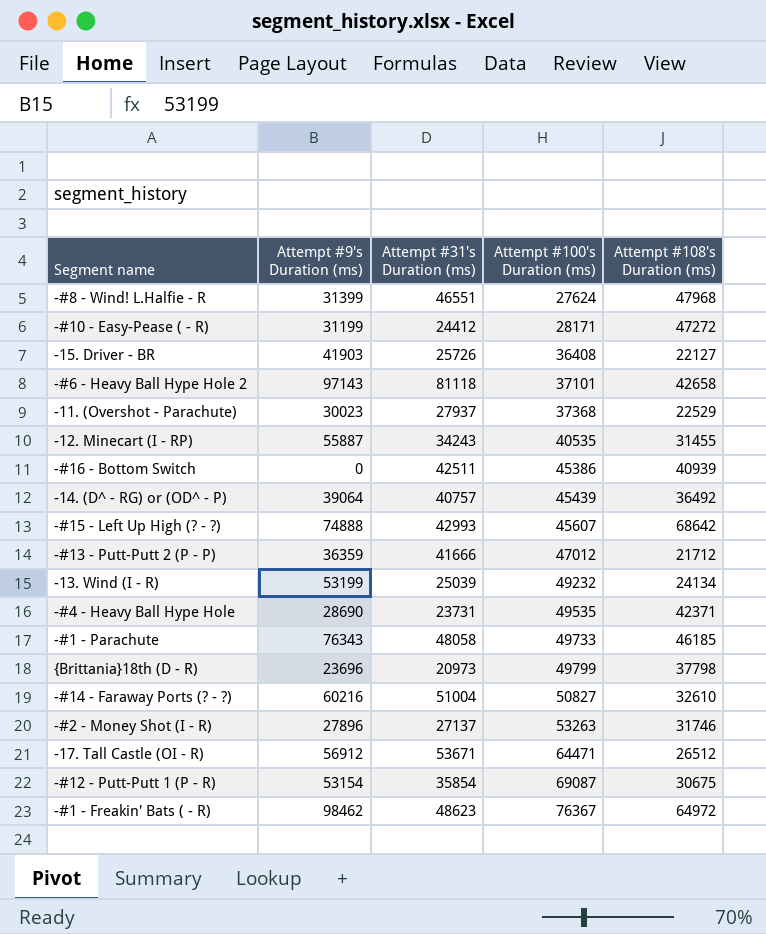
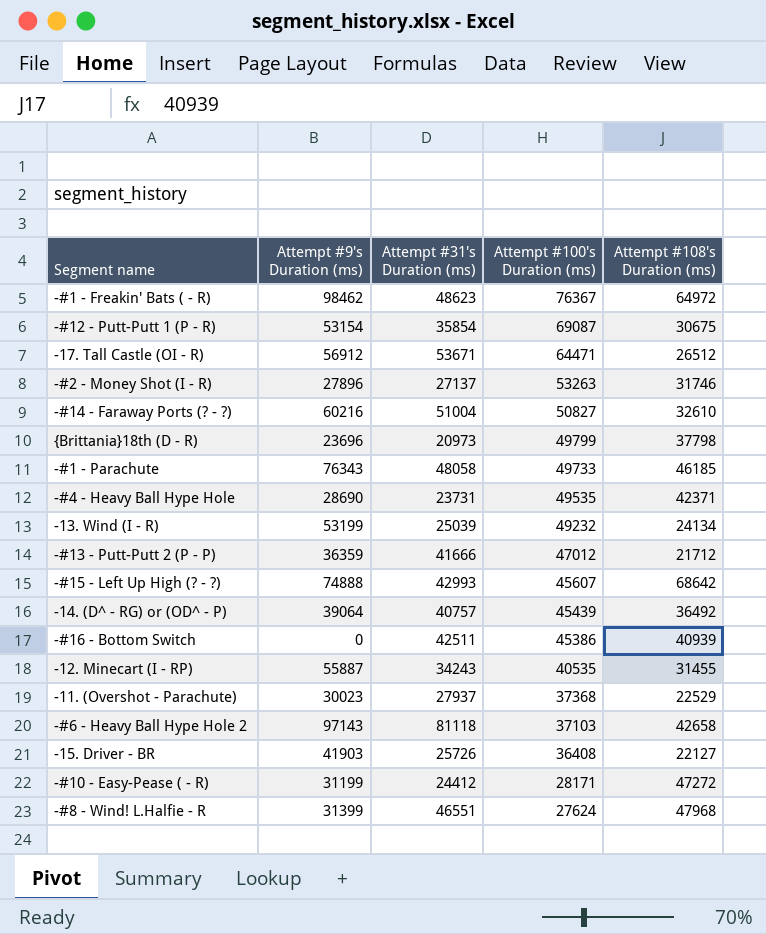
row order: Attempt #100's Duration (ms) ascending -> Attempt #100's Duration (ms) descending
-#6 - Heavy Ball Hype Hole 2 | Attempt #100's Duration (ms): 37101 -> 37103

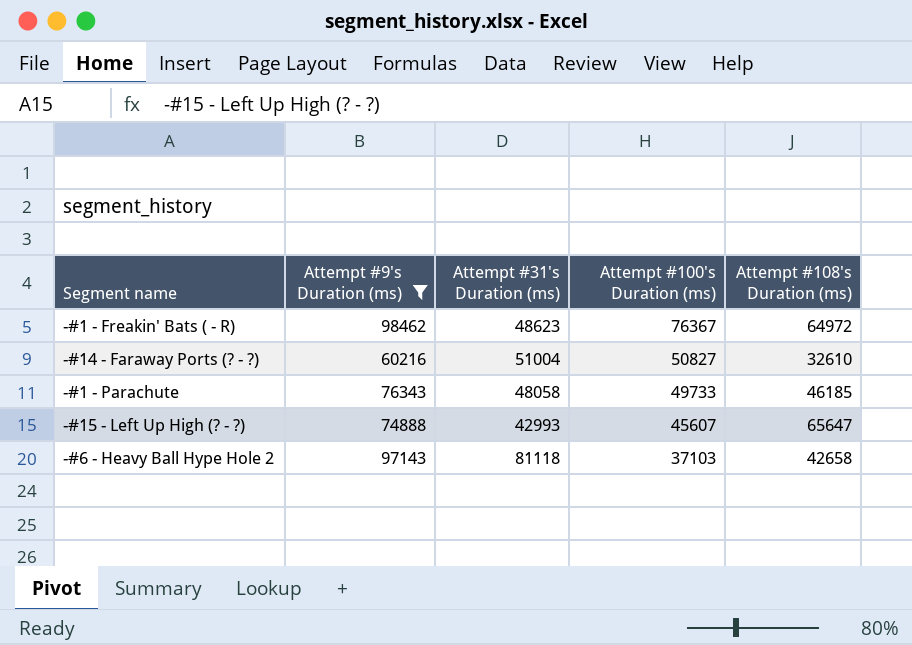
filter: none -> Attempt #9's Duration (ms) >= 60216
-#15 - Left Up High (? - ?) | Attempt #108's Duration (ms): 68642 -> 65647

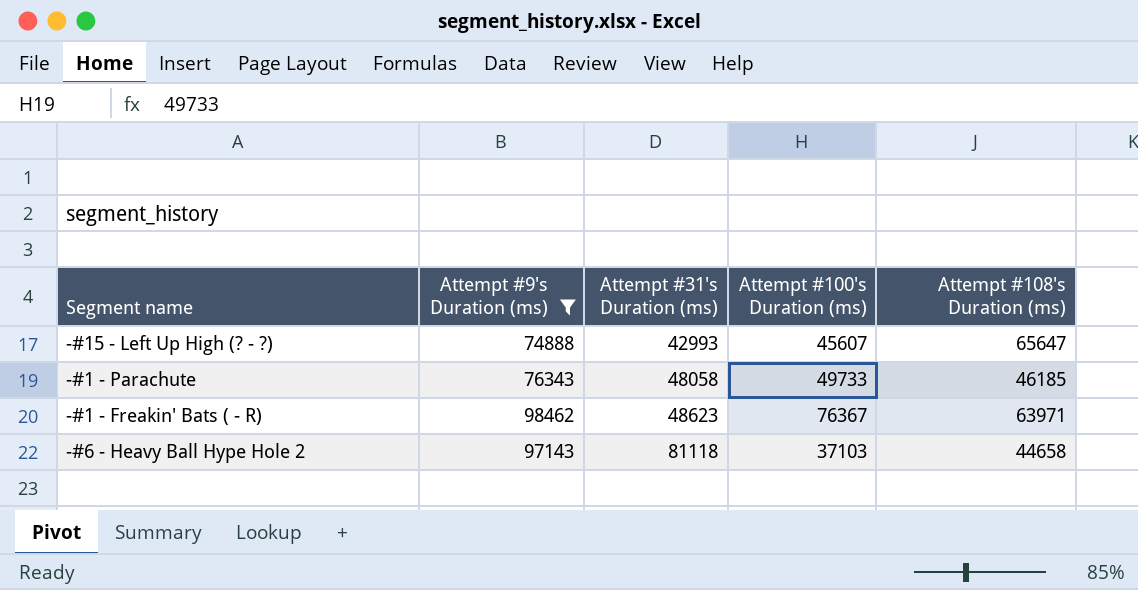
row order: Attempt #100's Duration (ms) descending -> Attempt #31's Duration (ms) ascending
row -#14 - Faraway Ports (? - ?): 60216 | 51004 | 50827 | 32610 -> none
-#1 - Freakin' Bats ( - R) | Attempt #108's Duration (ms): 64972 -> 63971
-#6 - Heavy Ball Hype Hole 2 | Attempt #108's Duration (ms): 42658 -> 44658

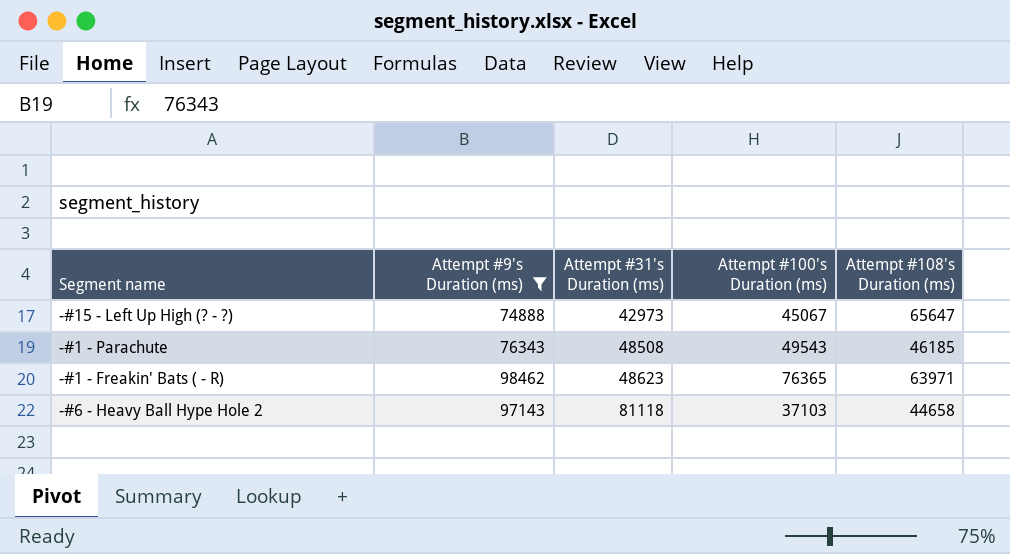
-#15 - Left Up High (? - ?) | Attempt #31's Duration (ms): 42993 -> 42973
-#15 - Left Up High (? - ?) | Attempt #100's Duration (ms): 45607 -> 45067
-#1 - Parachute | Attempt #31's Duration (ms): 48058 -> 48508
-#1 - Parachute | Attempt #100's Duration (ms): 49733 -> 49543
-#1 - Freakin' Bats ( - R) | Attempt #100's Duration (ms): 76367 -> 76365

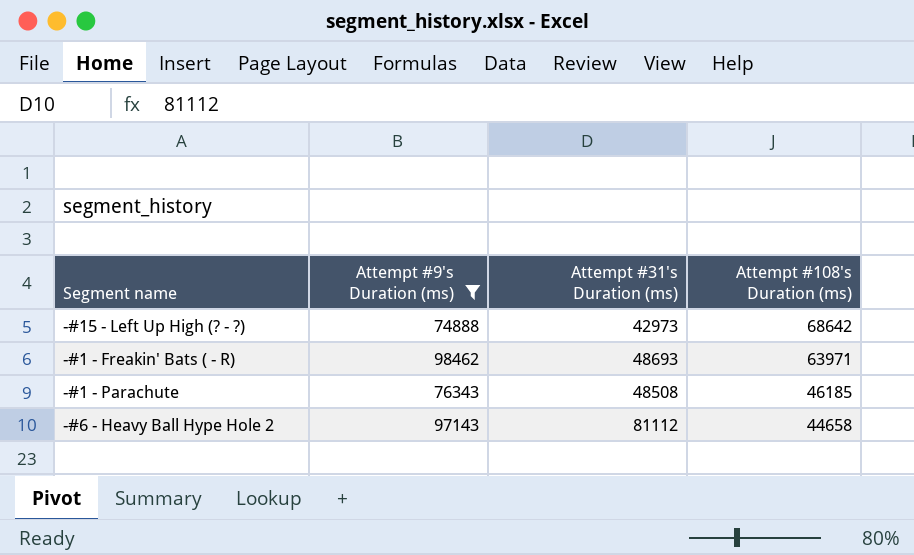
row order: Attempt #31's Duration (ms) ascending -> Attempt #108's Duration (ms) descending
column Attempt #100's Duration (ms) | position: 4 -> none
-#15 - Left Up High (? - ?) | Attempt #108's Duration (ms): 65647 -> 68642
-#1 - Freakin' Bats ( - R) | Attempt #31's Duration (ms): 48623 -> 48693
-#6 - Heavy Ball Hype Hole 2 | Attempt #31's Duration (ms): 81118 -> 81112

